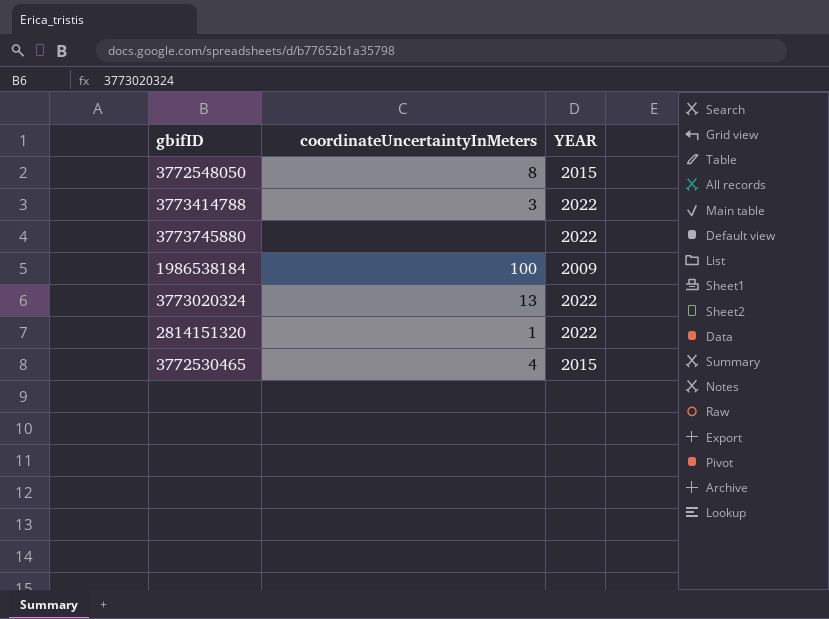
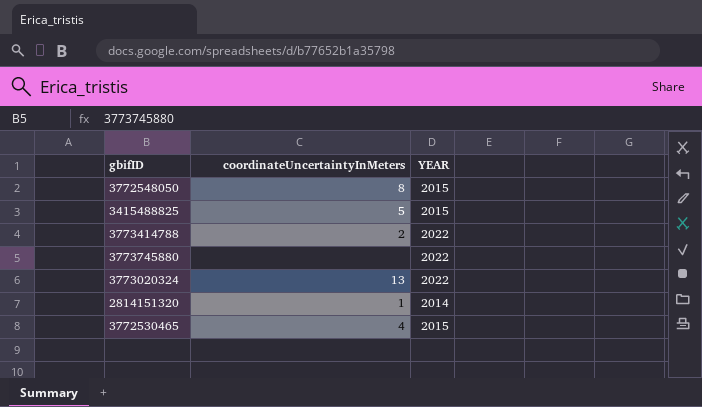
row 1986538184: 100 | 2009 -> none
row 3415488825: none -> 5 | 2015
3773414788 | coordinateUncertaintyInMeters: 3 -> 2
2814151320 | YEAR: 2022 -> 2014

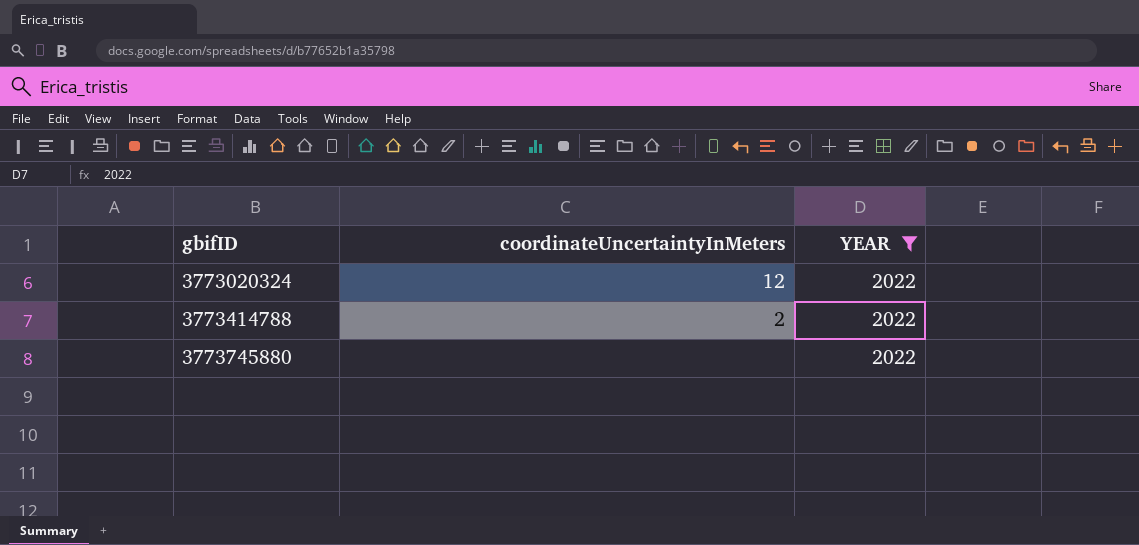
filter: none -> YEAR = 2022
row order: none -> gbifID ascending
3773020324 | coordinateUncertaintyInMeters: 13 -> 12

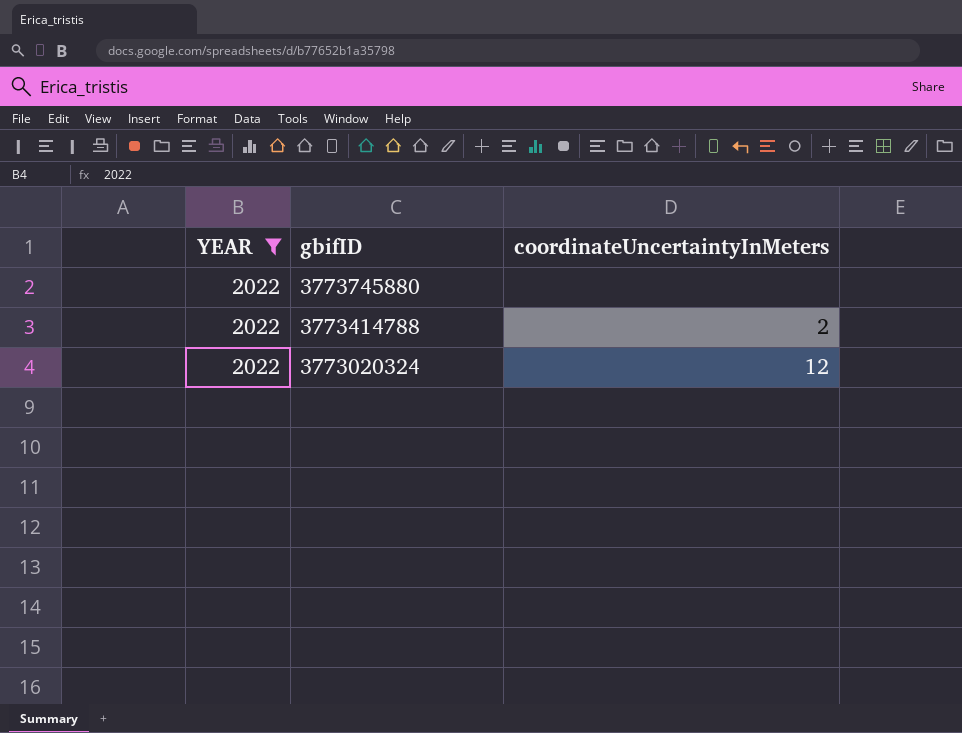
row order: gbifID ascending -> gbifID descending
column YEAR | position: 3 -> 1

